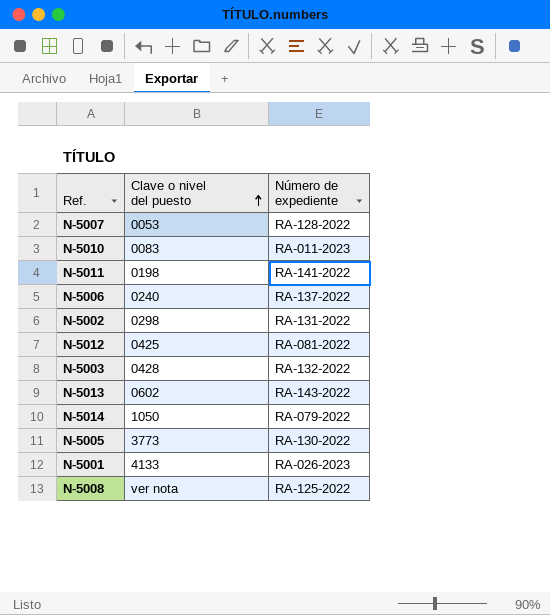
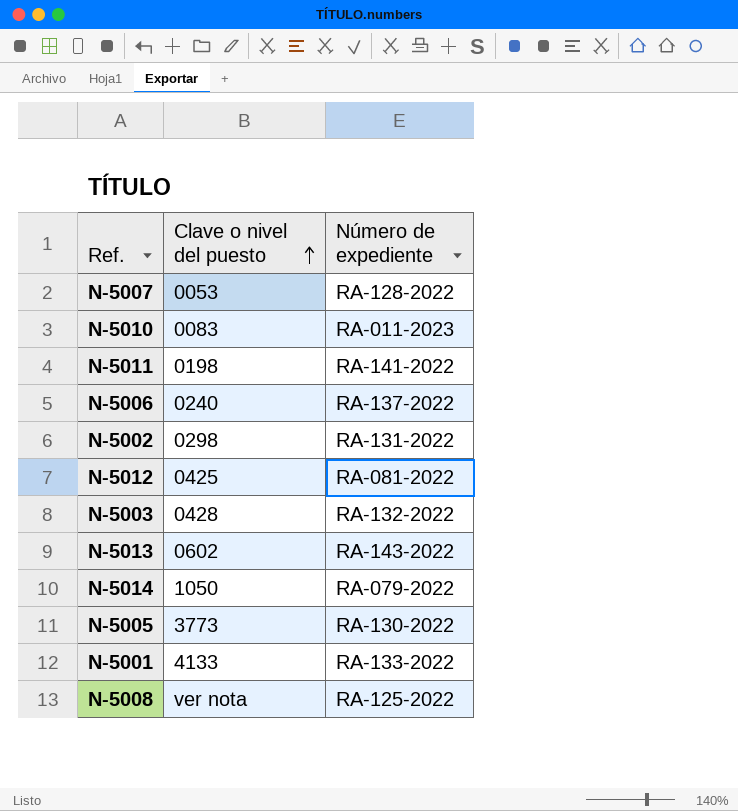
N-5001 | Número de expediente: RA-026-2023 -> RA-133-2022

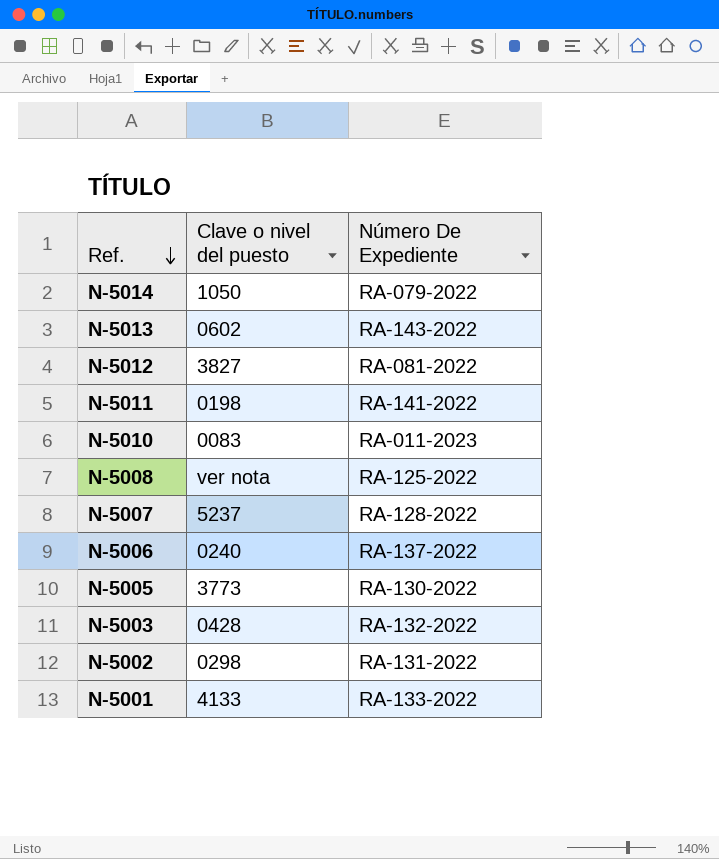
row order: Clave o nivel del puesto ascending -> Ref. descending
column name: Número de expediente -> Número De Expediente
N-5012 | Clave o nivel del puesto: 0425 -> 3827
N-5007 | Clave o nivel del puesto: 0053 -> 5237

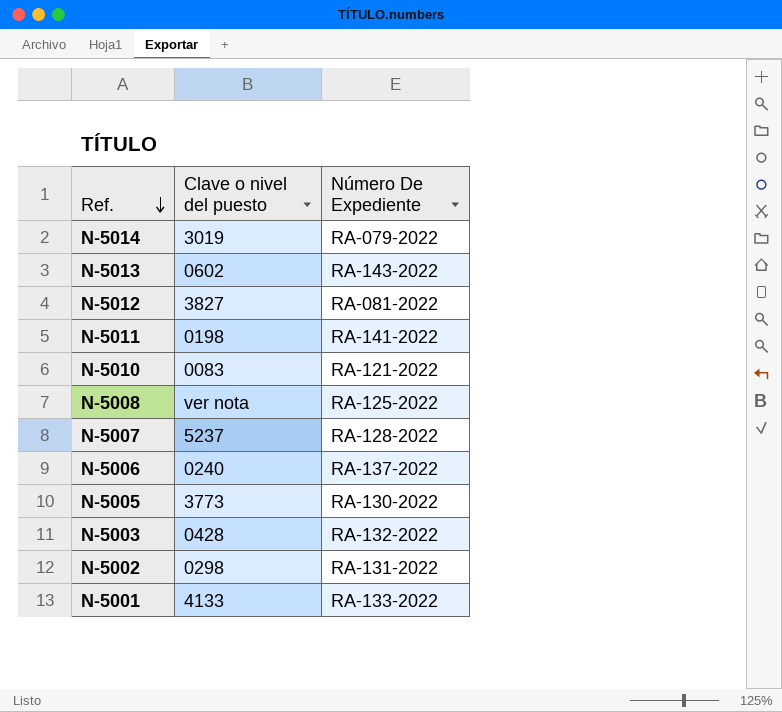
N-5014 | Clave o nivel del puesto: 1050 -> 3019
N-5010 | Número De Expediente: RA-011-2023 -> RA-121-2022

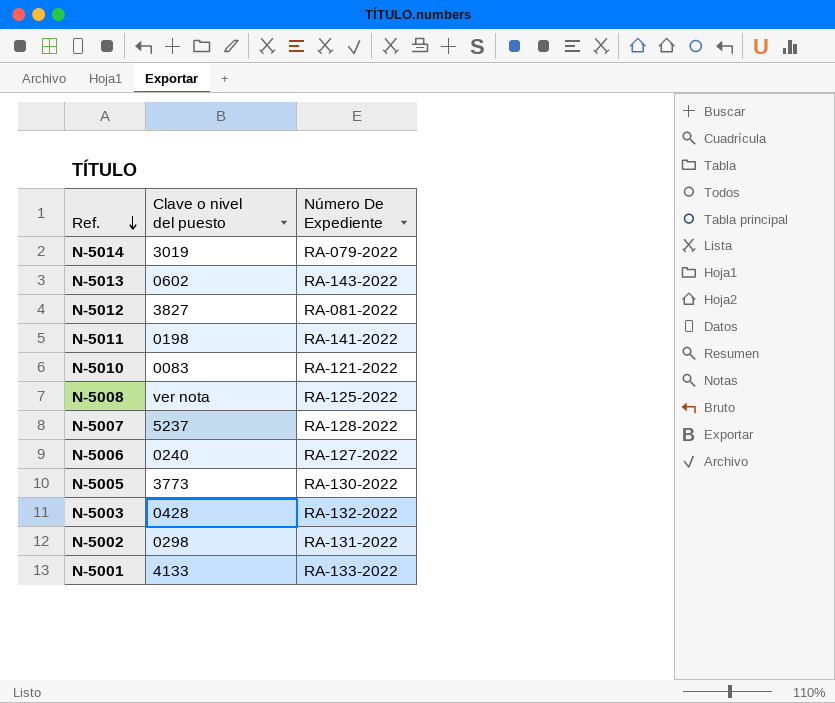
N-5006 | Número De Expediente: RA-137-2022 -> RA-127-2022

